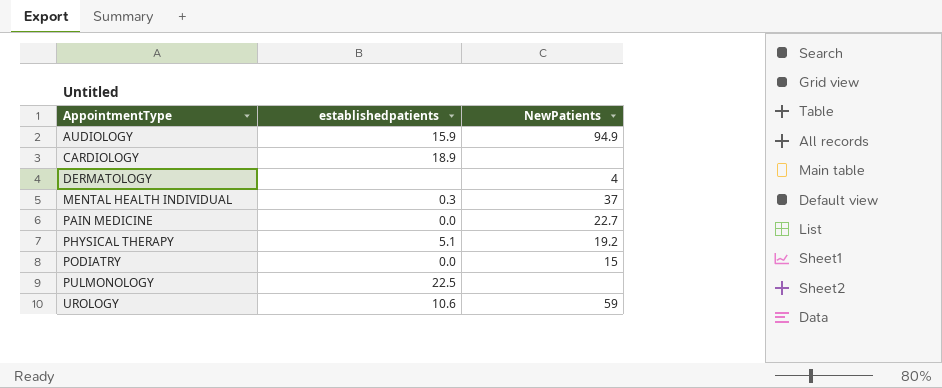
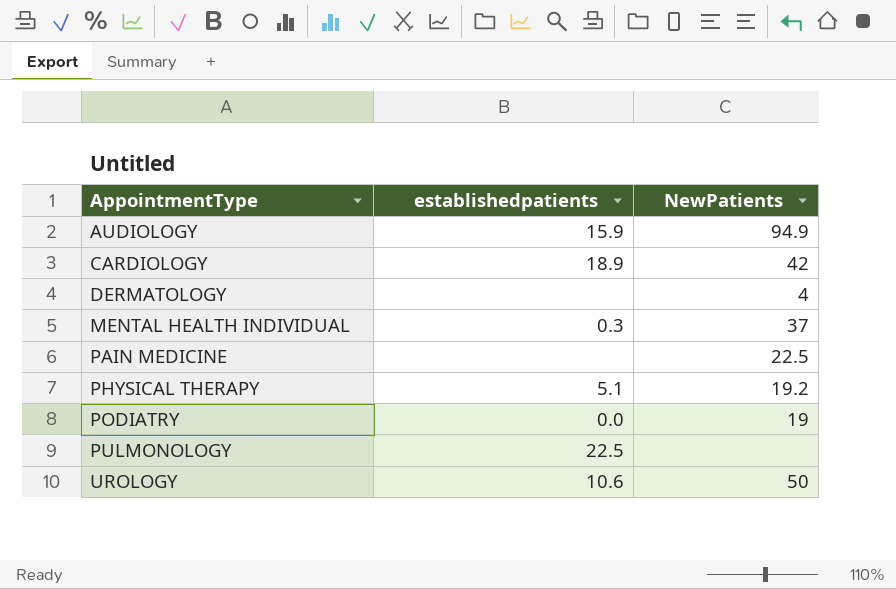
CARDIOLOGY | NewPatients: none -> 42
PAIN MEDICINE | establishedpatients: 0.0 -> none
PAIN MEDICINE | NewPatients: 22.7 -> 22.5
PODIATRY | NewPatients: 15 -> 19
UROLOGY | NewPatients: 59 -> 50

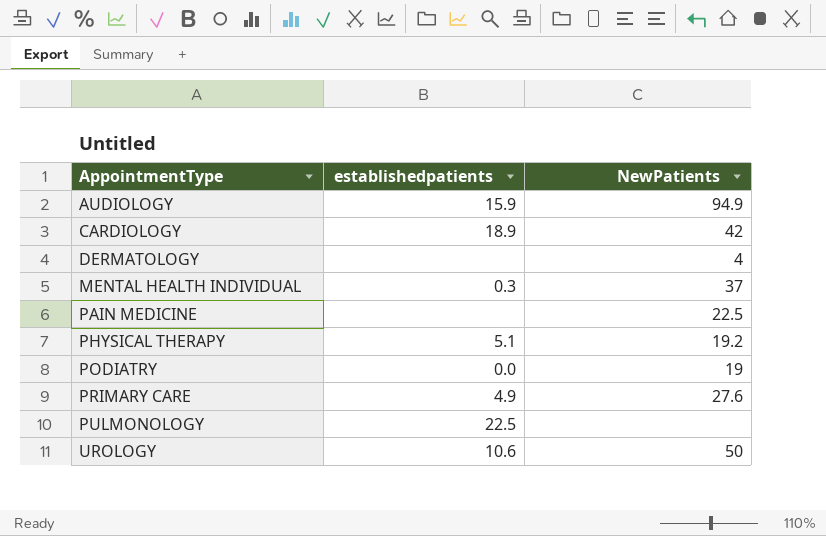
row PRIMARY CARE: none -> 4.9 | 27.6

